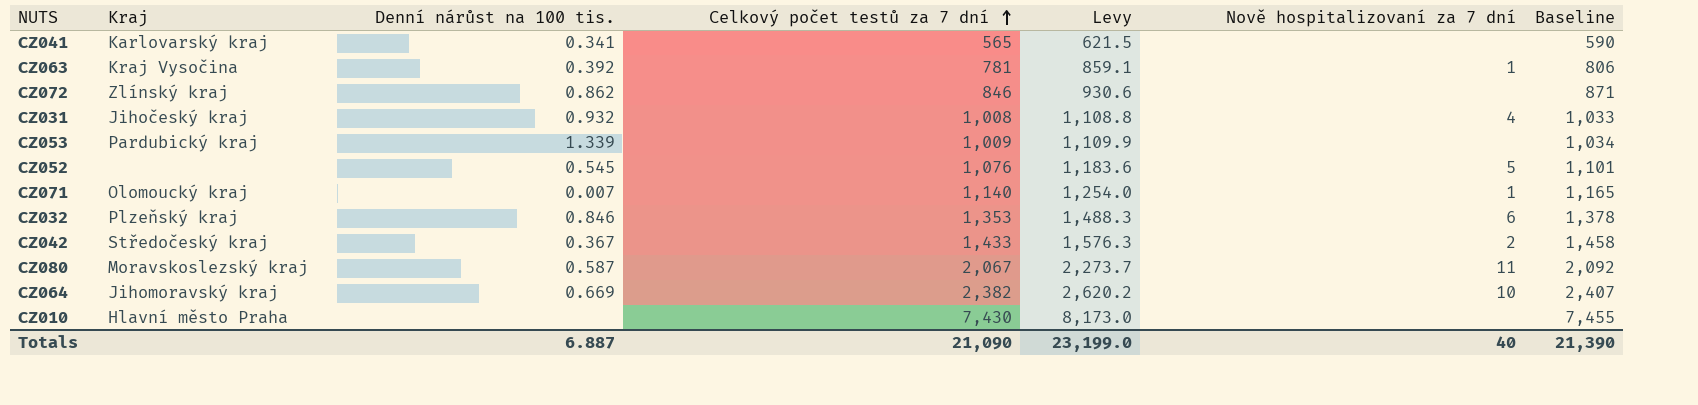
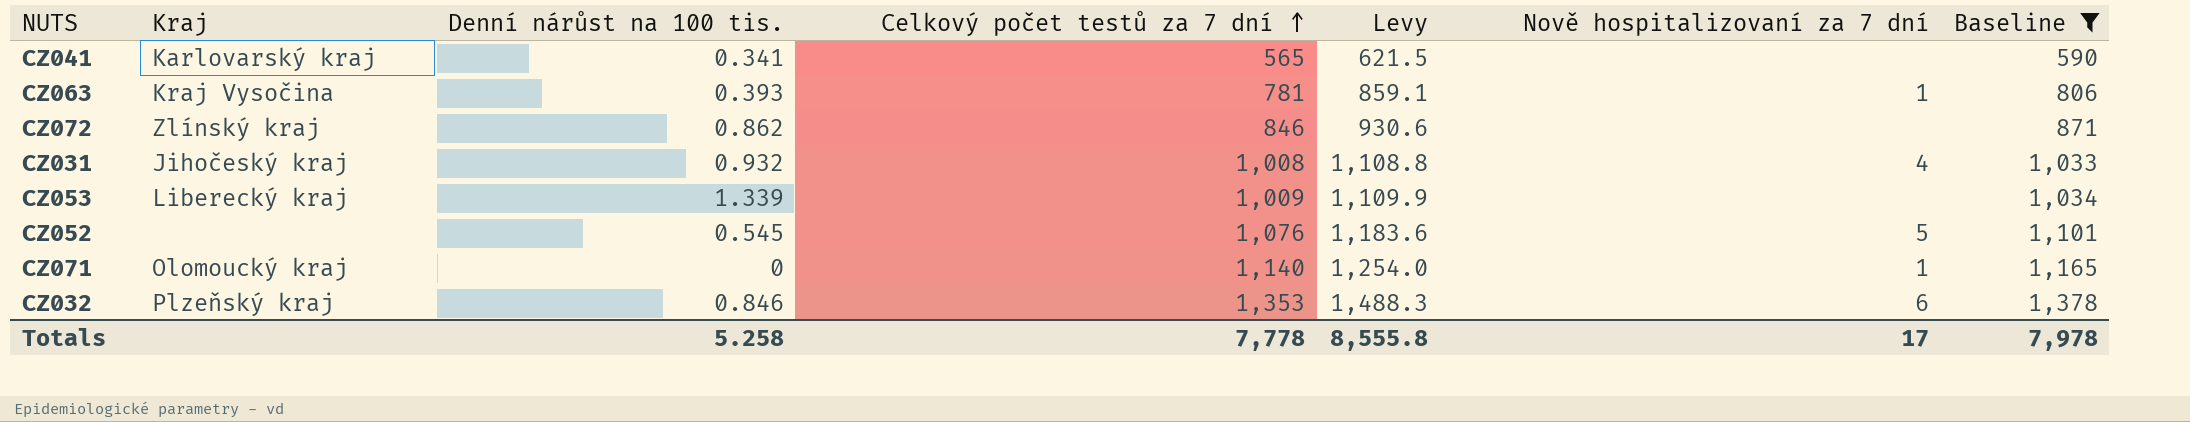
filter: none -> Baseline <= 1,378
CZ063 | Denní nárůst na 100 tis.: 0.392 -> 0.393
CZ053 | Kraj: Pardubický kraj -> Liberecký kraj
CZ071 | Denní nárůst na 100 tis.: 0.007 -> 0
Totals | Denní nárůst na 100 tis.: 6.887 -> 5.258
Totals | Celkový počet testů za 7 dní: 21,090 -> 7,778
Totals | Levy: 23,199.0 -> 8,555.8
Totals | Nově hospitalizovaní za 7 dní: 40 -> 17
Totals | Baseline: 21,390 -> 7,978

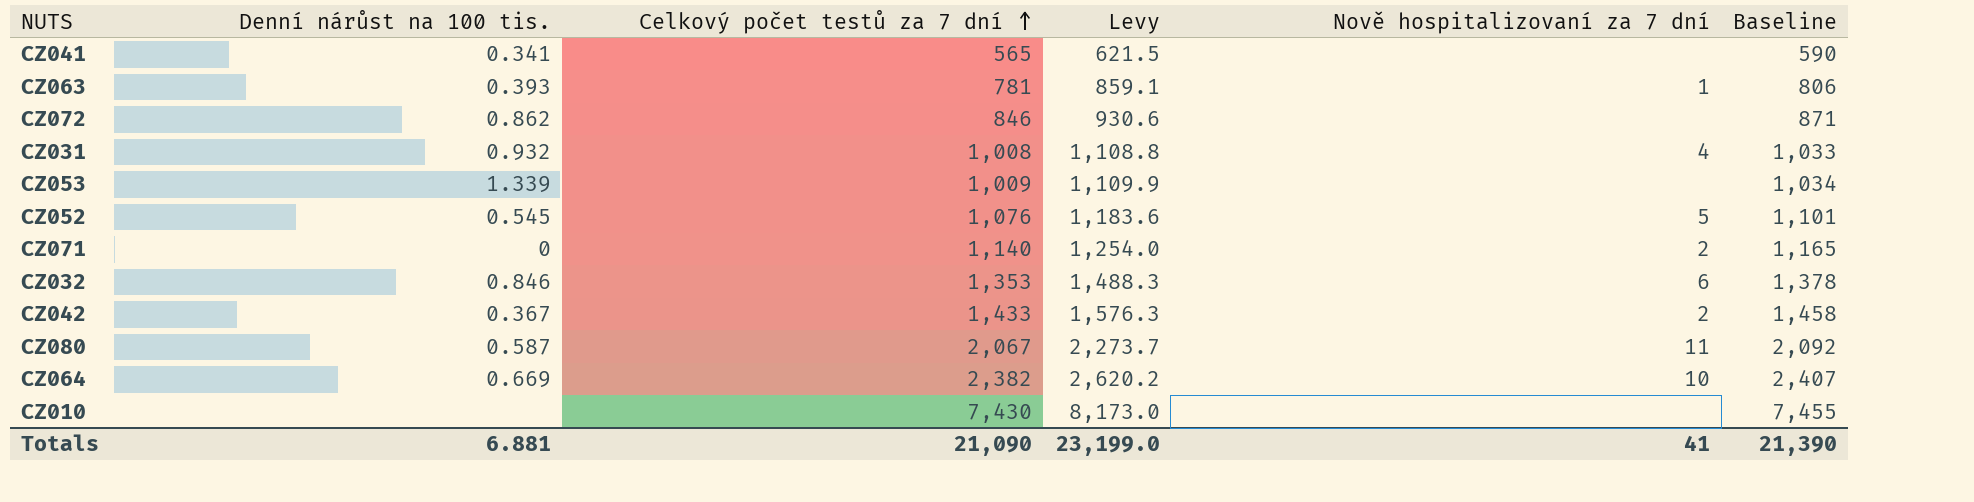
filter: Baseline <= 1,378 -> none
column Kraj | position: 2 -> none
CZ071 | Nově hospitalizovaní za 7 dní: 1 -> 2
Totals | Denní nárůst na 100 tis.: 5.258 -> 6.881
Totals | Celkový počet testů za 7 dní: 7,778 -> 21,090
Totals | Levy: 8,555.8 -> 23,199.0
Totals | Nově hospitalizovaní za 7 dní: 17 -> 41
Totals | Baseline: 7,978 -> 21,390

